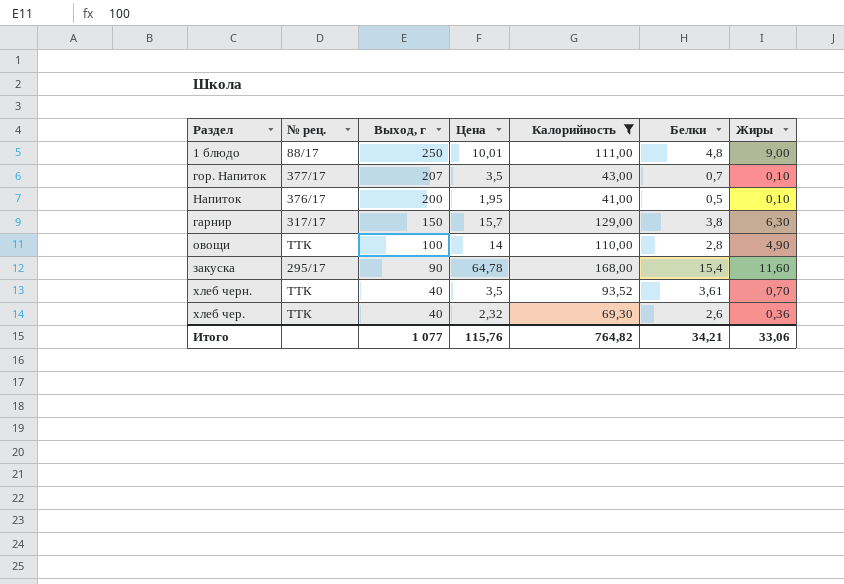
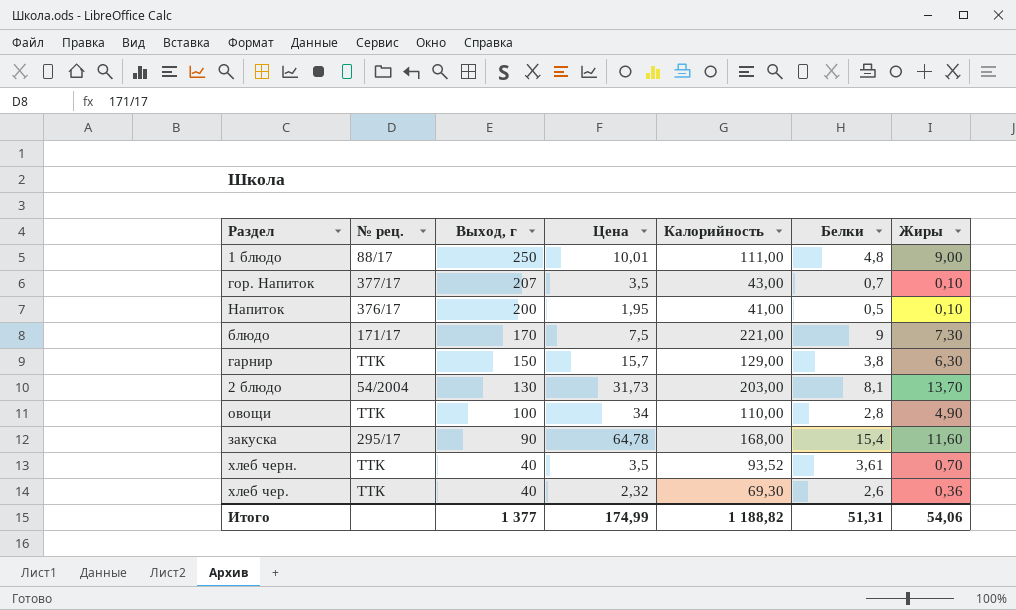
filter: Калорийность <= 168,00 -> none
гарнир | № рец.: 317/17 -> ТТК
овощи | Цена: 14 -> 34
Итого | Выход, г: 1 077 -> 1 377
Итого | Цена: 115,76 -> 174,99
Итого | Калорийность: 764,82 -> 1 188,82
Итого | Белки: 34,21 -> 51,31
Итого | Жиры: 33,06 -> 54,06

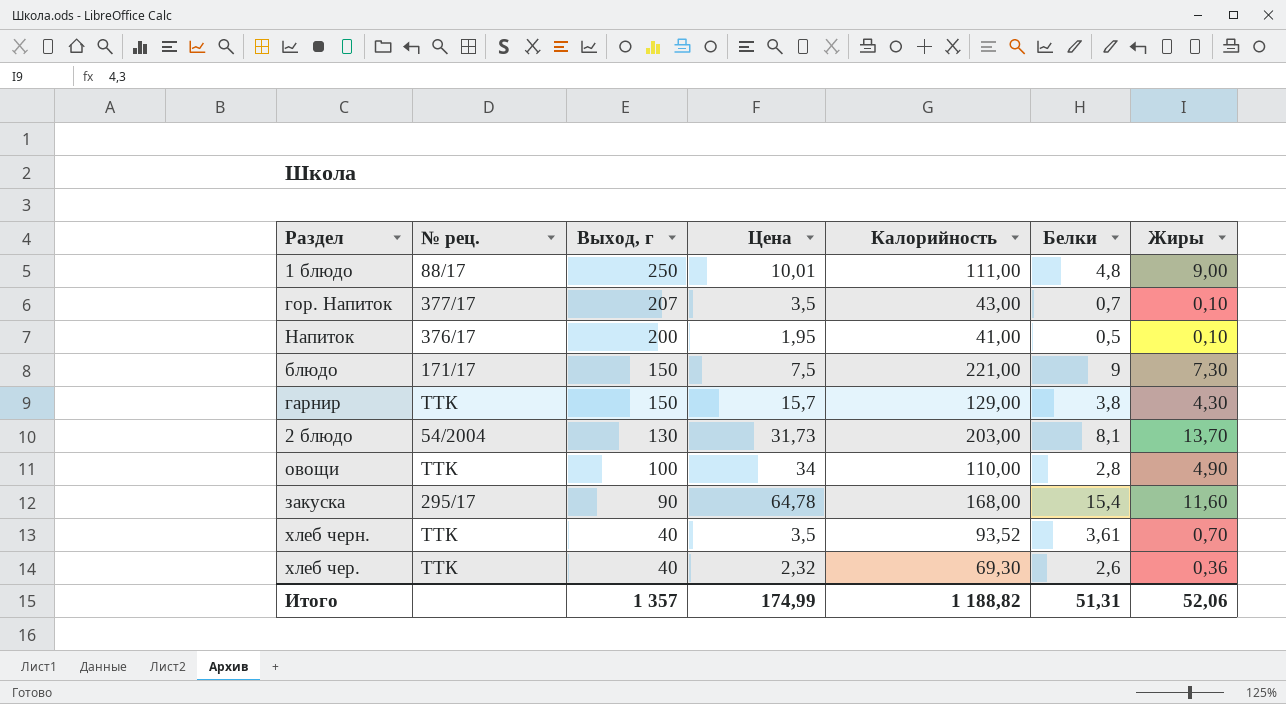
блюдо | Выход, г: 170 -> 150
гарнир | Жиры: 6,30 -> 4,30
Итого | Выход, г: 1 377 -> 1 357
Итого | Жиры: 54,06 -> 52,06

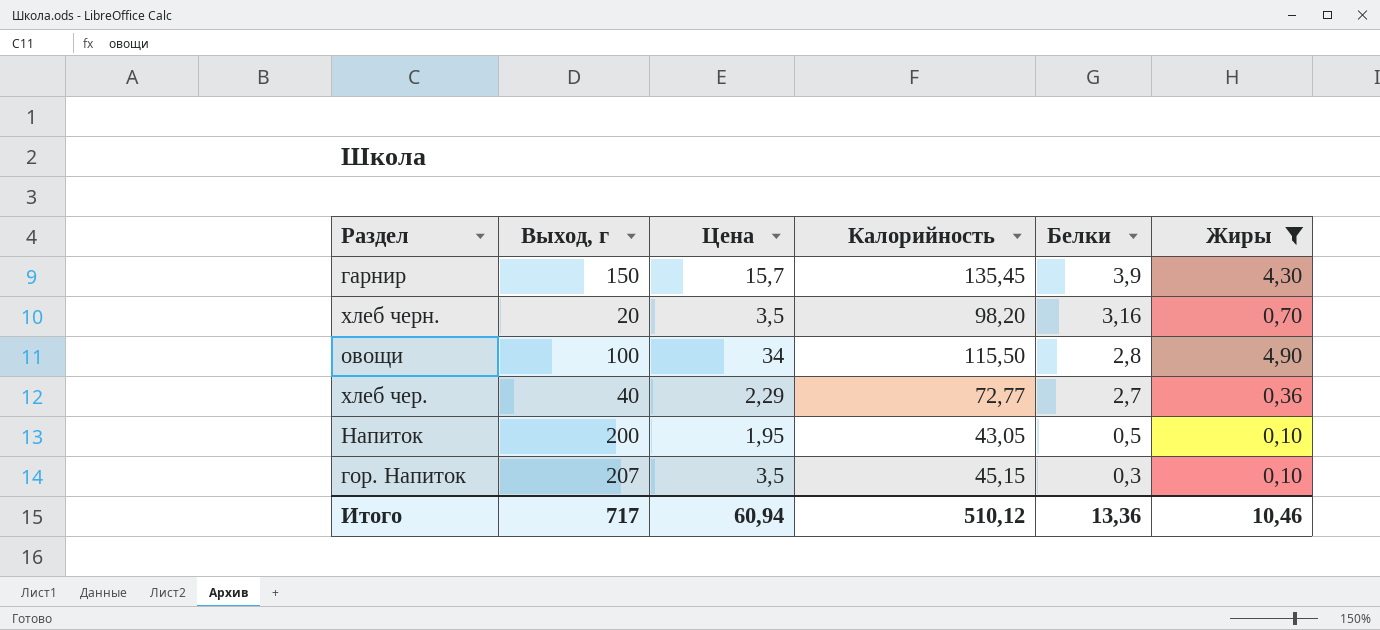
filter: none -> Жиры <= 4,90
row order: Выход, г descending -> Белки descending
column № рец. | position: 2 -> none
гарнир | Калорийность: 129,00 -> 135,45
гарнир | Белки: 3,8 -> 3,9
хлеб черн. | Выход, г: 40 -> 20
хлеб черн. | Калорийность: 93,52 -> 98,20
хлеб черн. | Белки: 3,61 -> 3,16
овощи | Калорийность: 110,00 -> 115,50
хлеб чер. | Цена: 2,32 -> 2,29
хлеб чер. | Калорийность: 69,30 -> 72,77
хлеб чер. | Белки: 2,6 -> 2,7
Напиток | Калорийность: 41,00 -> 43,05
гор. Напиток | Калорийность: 43,00 -> 45,15
гор. Напиток | Белки: 0,7 -> 0,3
Итого | Выход, г: 1 357 -> 717
Итого | Цена: 174,99 -> 60,94
Итого | Калорийность: 1 188,82 -> 510,12
Итого | Белки: 51,31 -> 13,36
Итого | Жиры: 52,06 -> 10,46

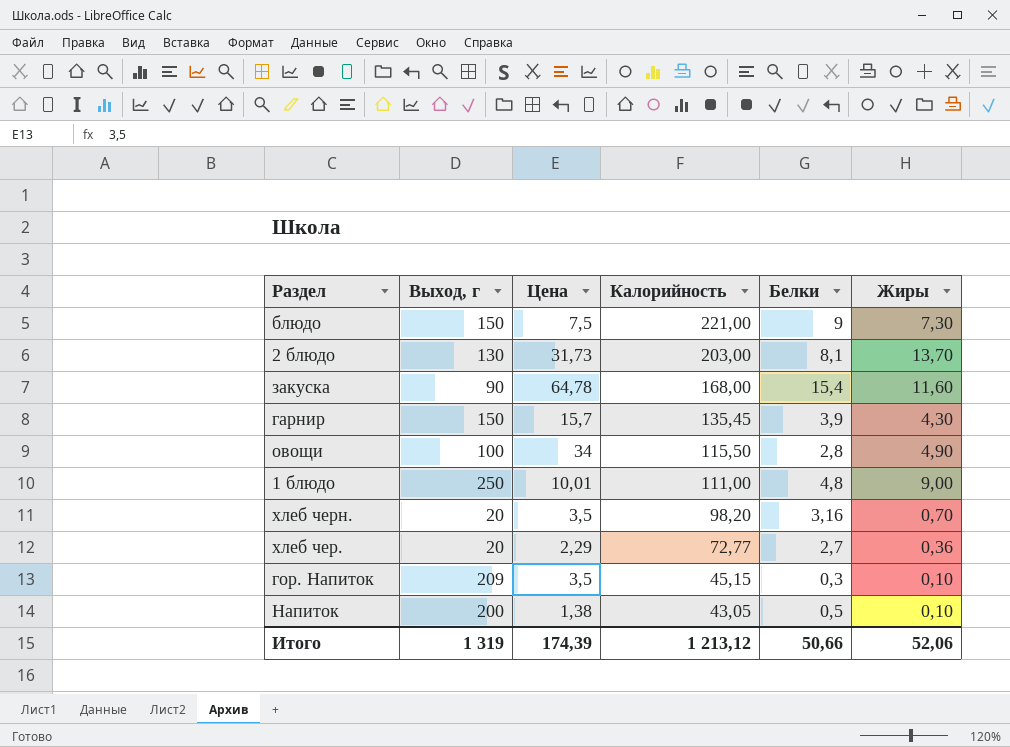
filter: Жиры <= 4,90 -> none
row order: Белки descending -> Калорийность descending
хлеб чер. | Выход, г: 40 -> 20
гор. Напиток | Выход, г: 207 -> 209
Напиток | Цена: 1,95 -> 1,38
Итого | Выход, г: 717 -> 1 319
Итого | Цена: 60,94 -> 174,39
Итого | Калорийность: 510,12 -> 1 213,12
Итого | Белки: 13,36 -> 50,66
Итого | Жиры: 10,46 -> 52,06

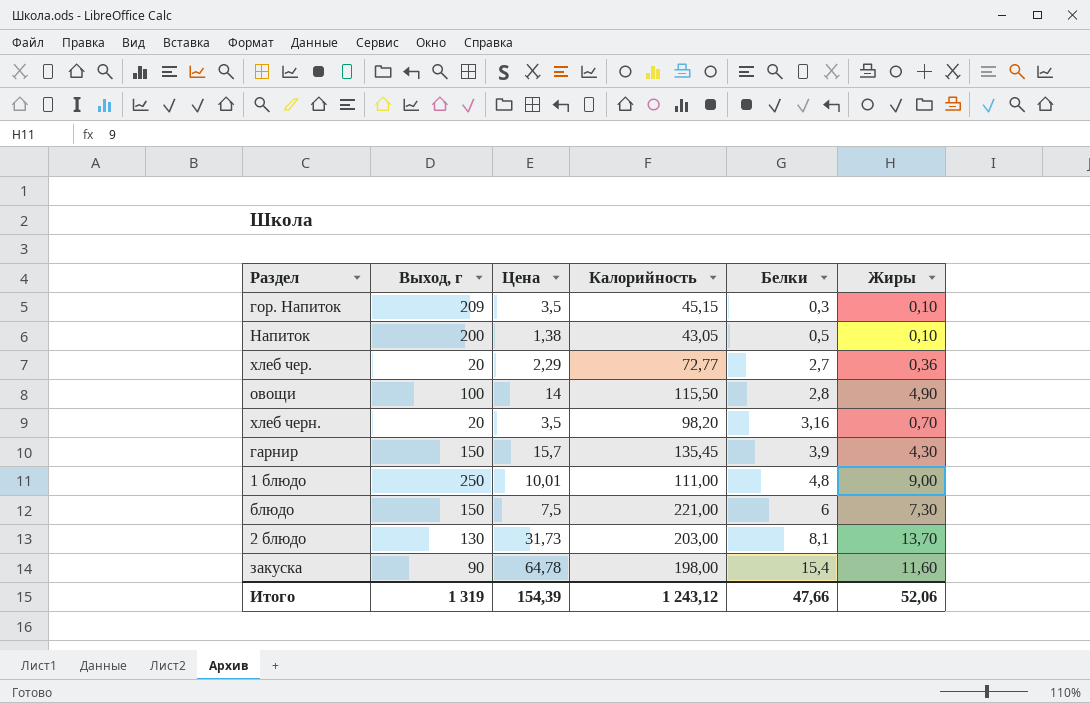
row order: Калорийность descending -> Белки ascending
овощи | Цена: 34 -> 14
блюдо | Белки: 9 -> 6
закуска | Калорийность: 168,00 -> 198,00
Итого | Цена: 174,39 -> 154,39
Итого | Калорийность: 1 213,12 -> 1 243,12
Итого | Белки: 50,66 -> 47,66

